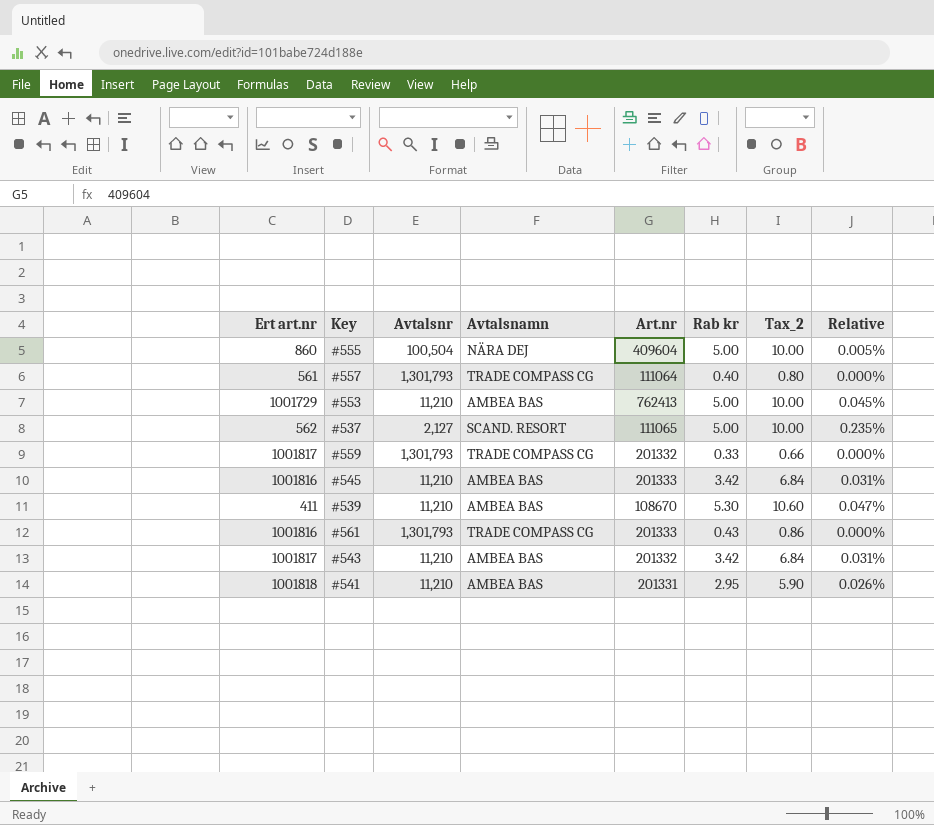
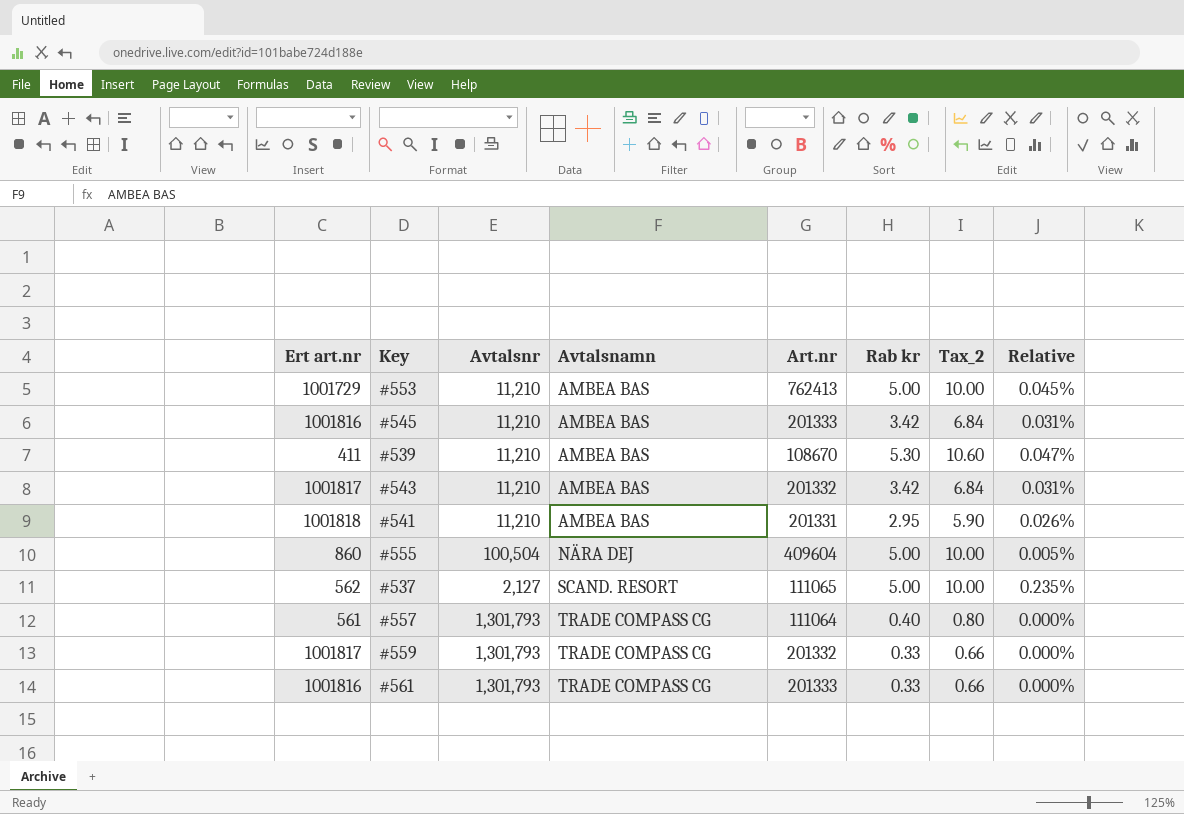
row order: none -> Avtalsnamn ascending
#561 | Rab kr: 0.43 -> 0.33
#561 | Tax_2: 0.86 -> 0.66

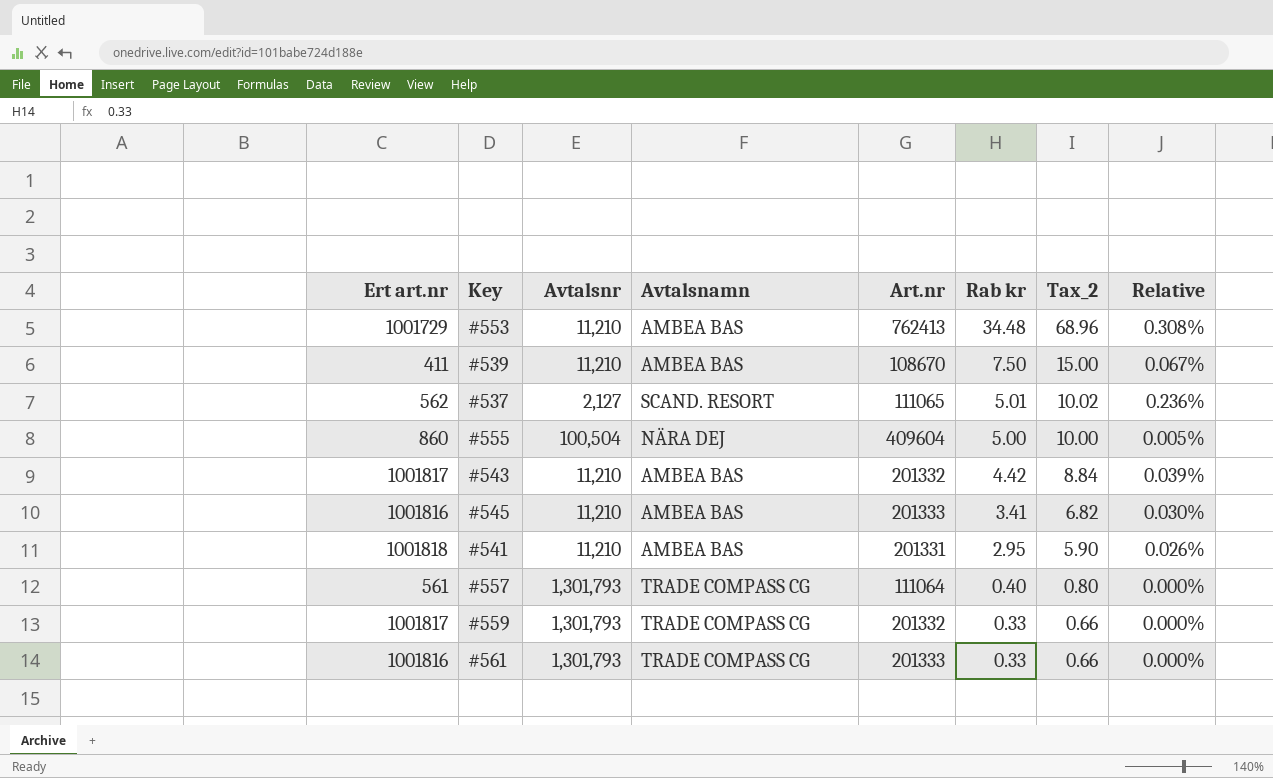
row order: Avtalsnamn ascending -> Rab kr descending
#553 | Rab kr: 5.00 -> 34.48
#553 | Tax_2: 10.00 -> 68.96
#553 | Relative: 0.045% -> 0.308%
#539 | Rab kr: 5.30 -> 7.50
#539 | Tax_2: 10.60 -> 15.00
#539 | Relative: 0.047% -> 0.067%
#537 | Rab kr: 5.00 -> 5.01
#537 | Tax_2: 10.00 -> 10.02
#537 | Relative: 0.235% -> 0.236%
#543 | Rab kr: 3.42 -> 4.42
#543 | Tax_2: 6.84 -> 8.84
#543 | Relative: 0.031% -> 0.039%
#545 | Rab kr: 3.42 -> 3.41
#545 | Tax_2: 6.84 -> 6.82
#545 | Relative: 0.031% -> 0.030%

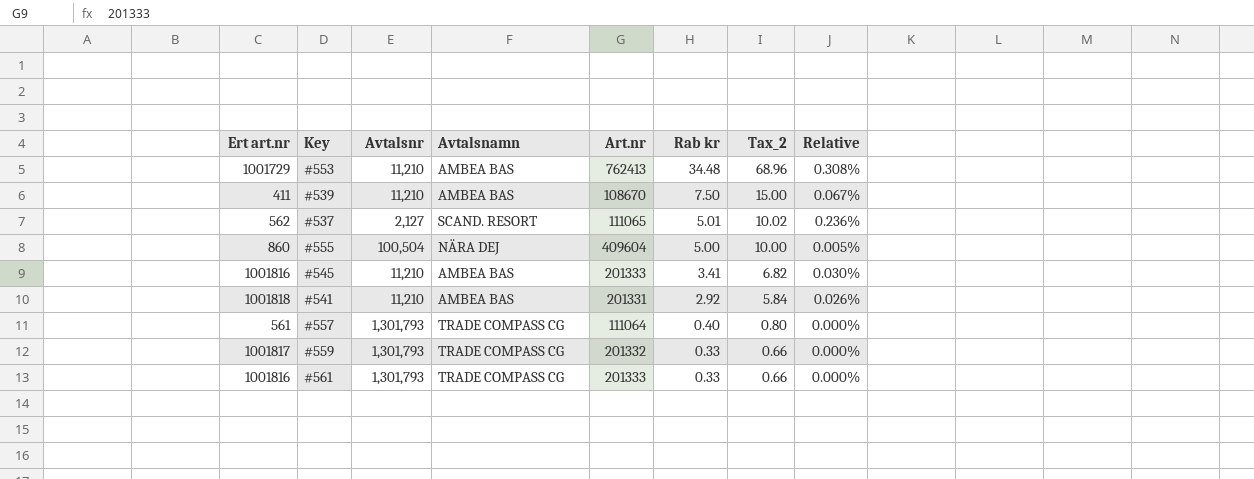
row #543: 1001817 | 11,210 | AMBEA BAS | 201332 | 4.42 | 8.84 | 0.039% -> none
#541 | Rab kr: 2.95 -> 2.92
#541 | Tax_2: 5.90 -> 5.84

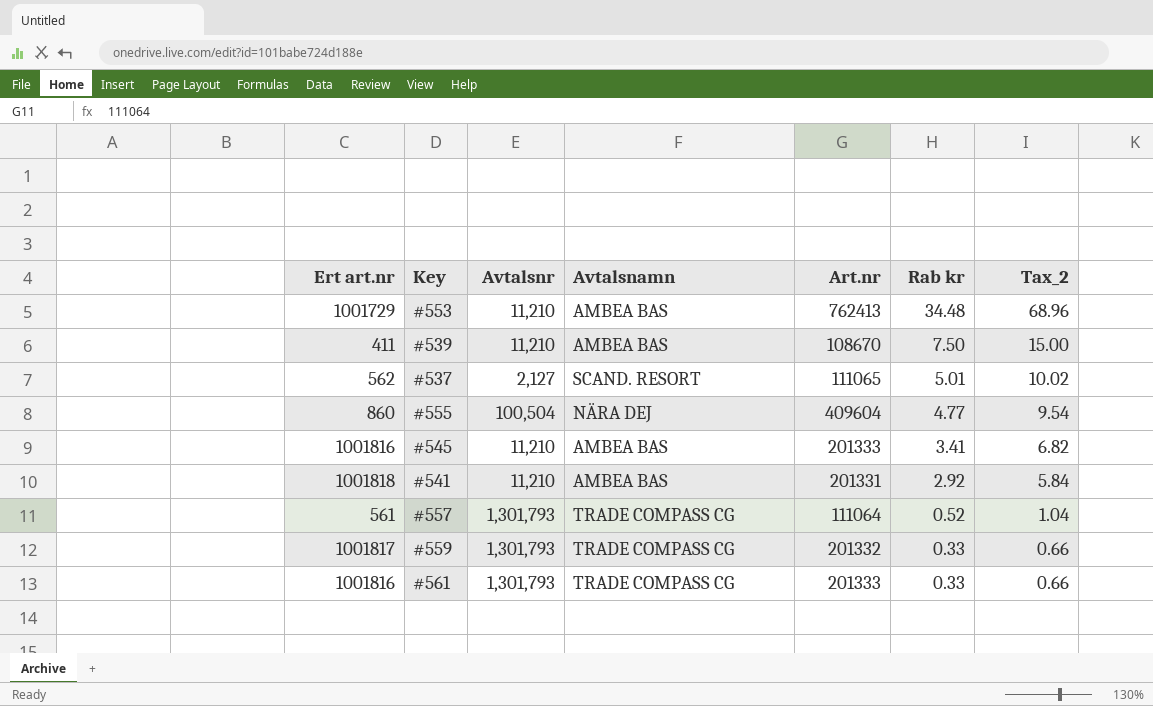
column Relative | formula: [Rab kr] / [Avtalsnr] -> none
#555 | Rab kr: 5.00 -> 4.77
#555 | Tax_2: 10.00 -> 9.54
#557 | Rab kr: 0.40 -> 0.52
#557 | Tax_2: 0.80 -> 1.04

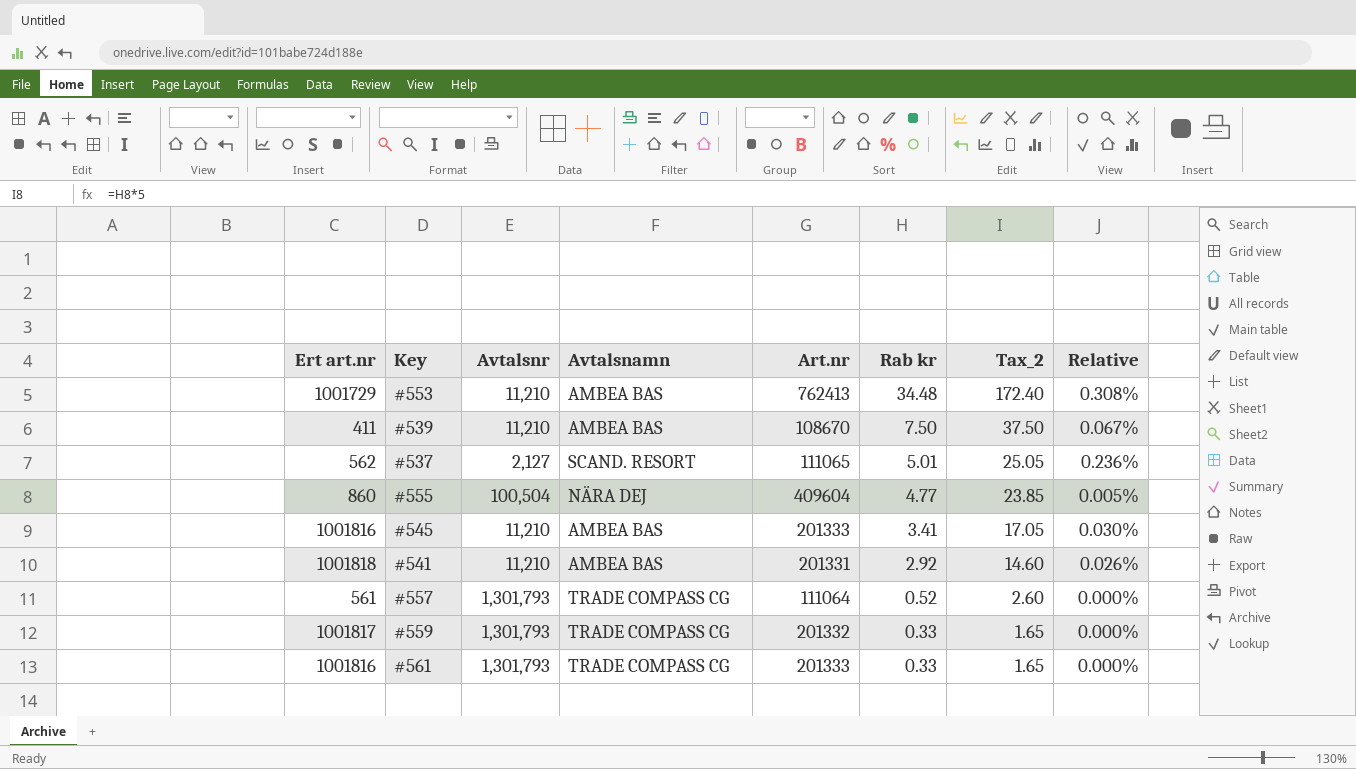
column Tax_2 | formula: [Rab kr] * 2 -> [Rab kr] * 5
column Relative | formula: none -> [Rab kr] / [Avtalsnr]

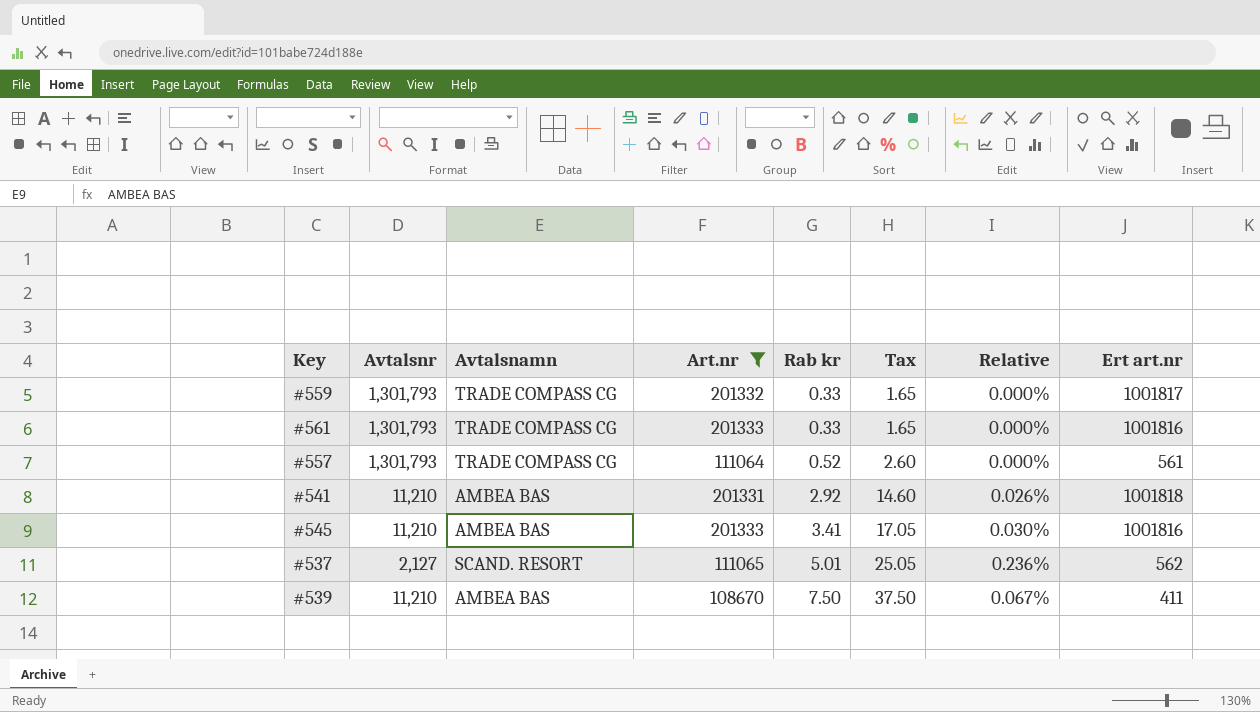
filter: none -> Art.nr <= 201333
row order: Rab kr descending -> Rab kr ascending
column name: Tax_2 -> Tax
column Ert art.nr | position: 1 -> 8

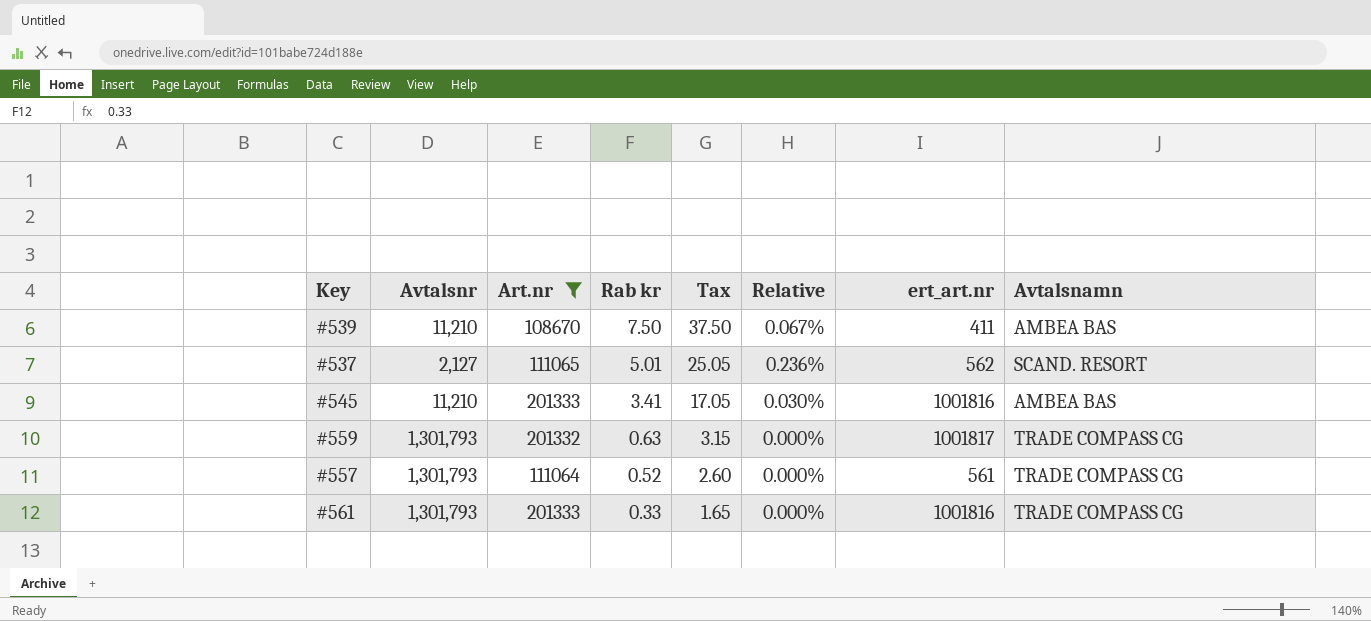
row order: Rab kr ascending -> Rab kr descending
column name: Ert art.nr -> ert_art.nr
column Avtalsnamn | position: 3 -> 8
row #541: 11,210 | AMBEA BAS | 201331 | 2.92 | 14.60 | 0.026% | 1001818 -> none
#559 | Rab kr: 0.33 -> 0.63
#559 | Tax: 1.65 -> 3.15

